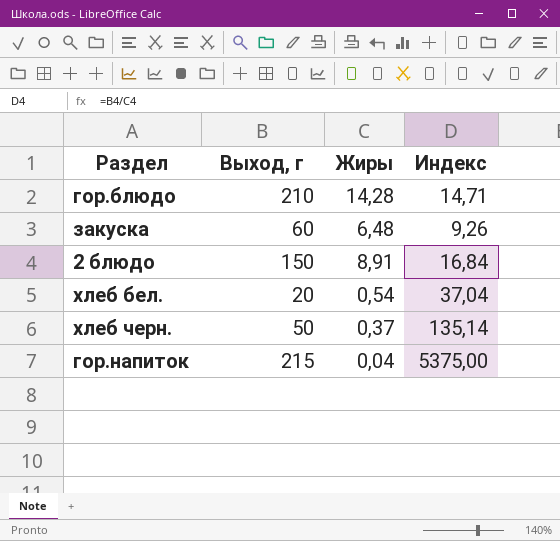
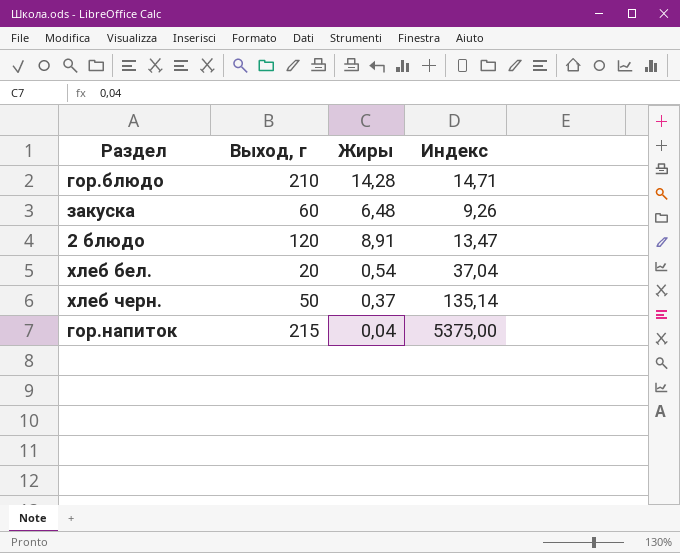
2 блюдо | Выход, г: 150 -> 120
2 блюдо | Индекс: 16,84 -> 13,47

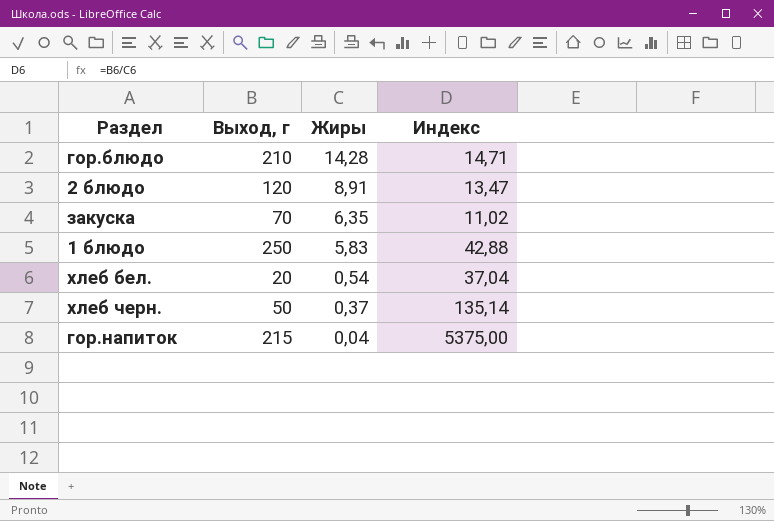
row order: none -> Жиры descending
закуска | Выход, г: 60 -> 70
закуска | Жиры: 6,48 -> 6,35
закуска | Индекс: 9,26 -> 11,02
row 1 блюдо: none -> 250 | 5,83 | 42,88

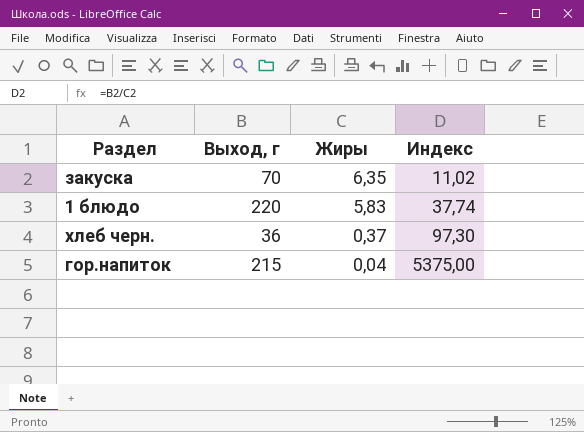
row гор.блюдо: 210 | 14,28 | 14,71 -> none
row 2 блюдо: 120 | 8,91 | 13,47 -> none
row хлеб бел.: 20 | 0,54 | 37,04 -> none
1 блюдо | Выход, г: 250 -> 220
1 блюдо | Индекс: 42,88 -> 37,74
хлеб черн. | Выход, г: 50 -> 36
хлеб черн. | Индекс: 135,14 -> 97,30

